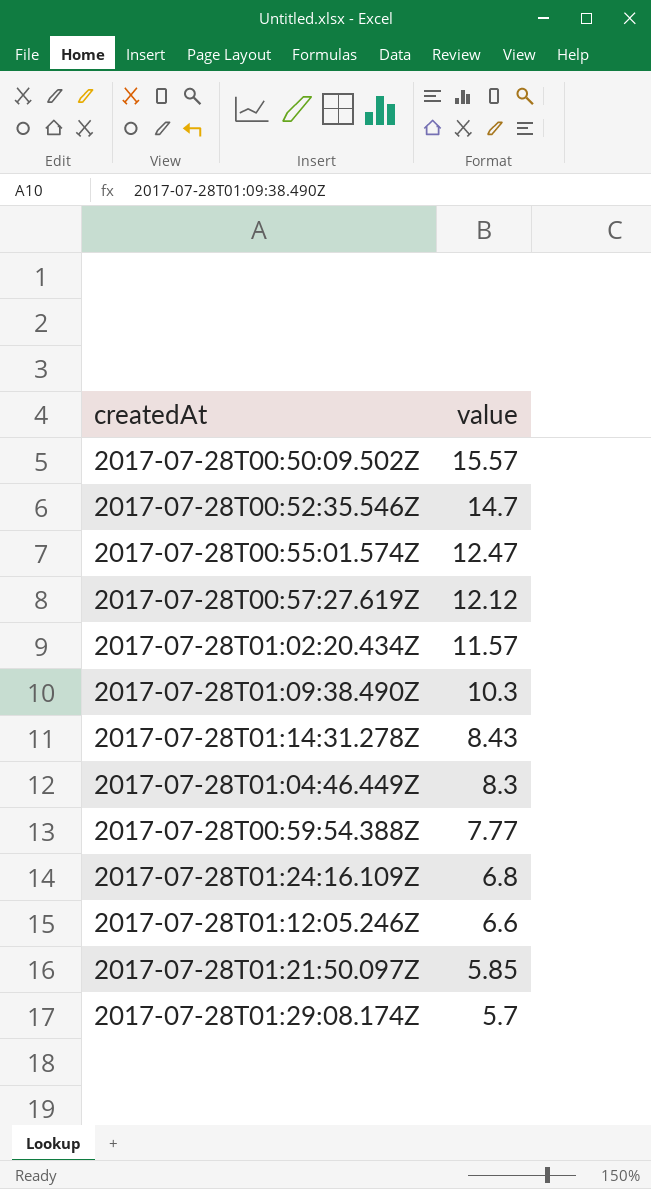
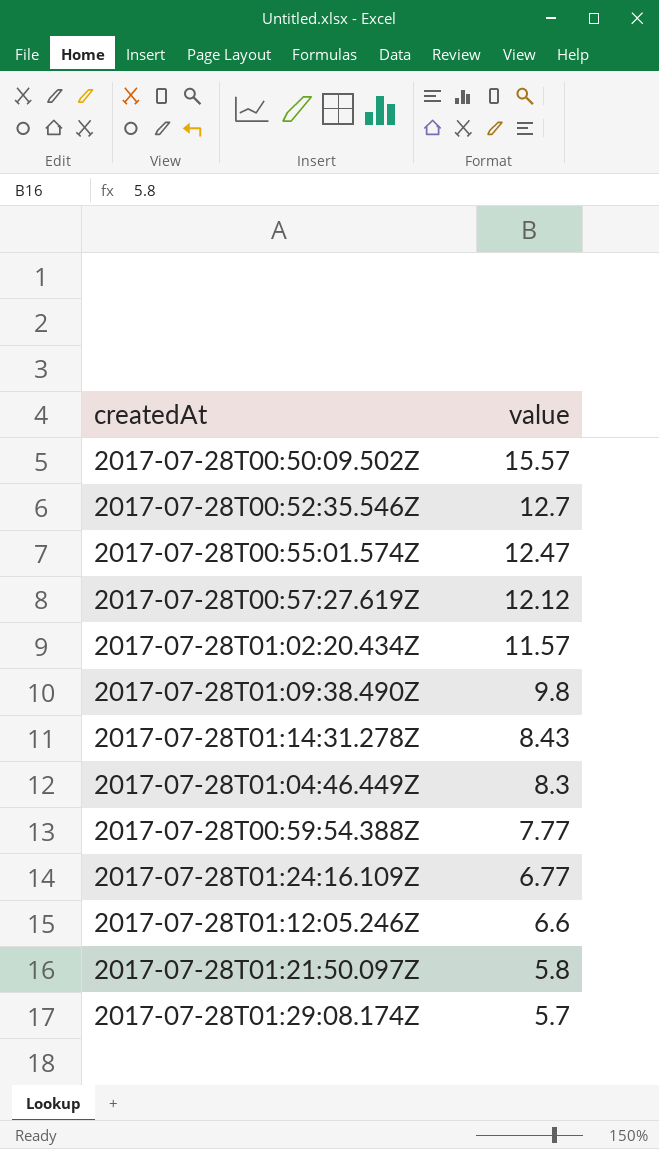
2017-07-28T00:52:35.546Z | value: 14.7 -> 12.7
2017-07-28T01:09:38.490Z | value: 10.3 -> 9.8
2017-07-28T01:24:16.109Z | value: 6.8 -> 6.77
2017-07-28T01:21:50.097Z | value: 5.85 -> 5.8

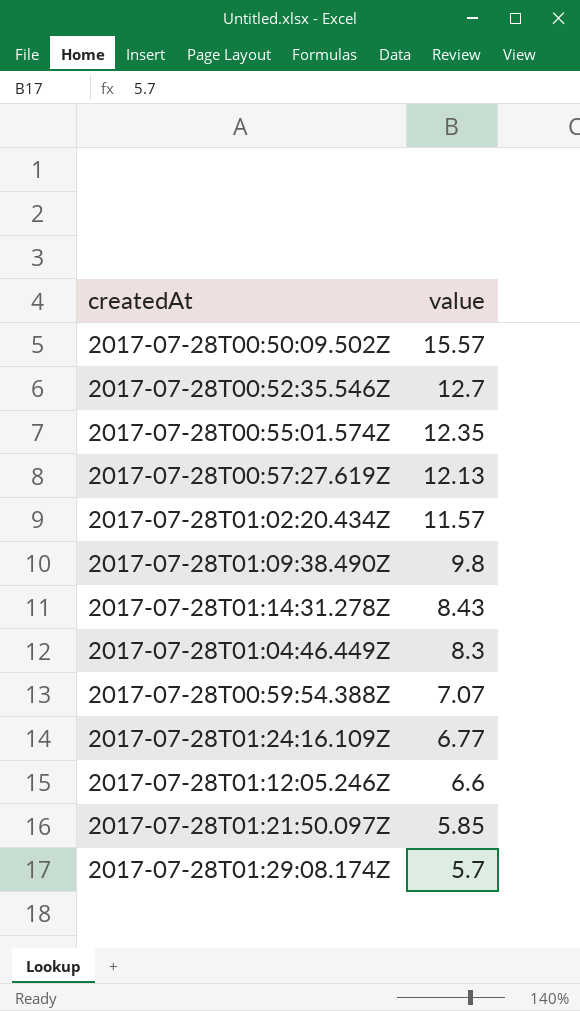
2017-07-28T00:55:01.574Z | value: 12.47 -> 12.35
2017-07-28T00:57:27.619Z | value: 12.12 -> 12.13
2017-07-28T00:59:54.388Z | value: 7.77 -> 7.07
2017-07-28T01:21:50.097Z | value: 5.8 -> 5.85

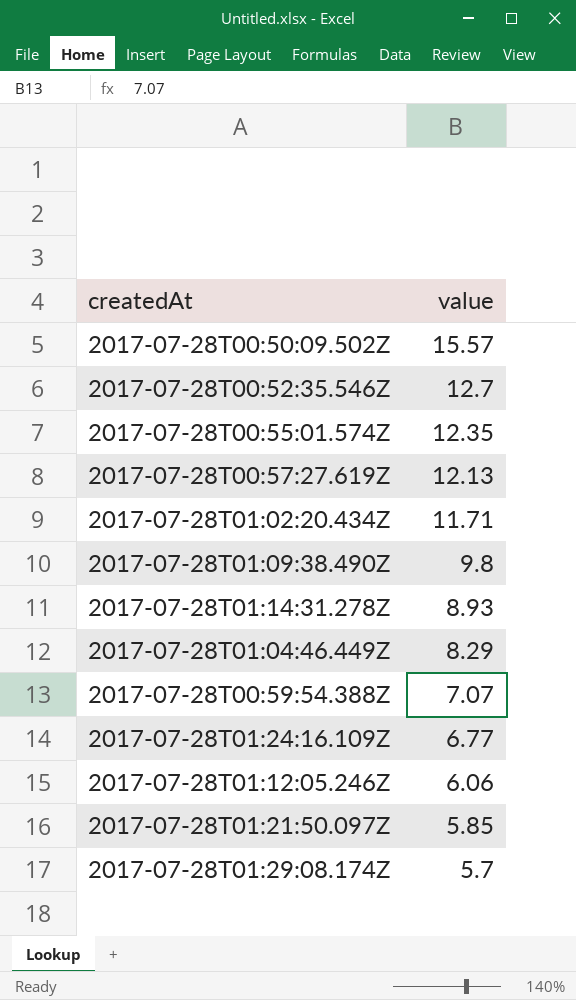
2017-07-28T01:02:20.434Z | value: 11.57 -> 11.71
2017-07-28T01:14:31.278Z | value: 8.43 -> 8.93
2017-07-28T01:04:46.449Z | value: 8.3 -> 8.29
2017-07-28T01:12:05.246Z | value: 6.6 -> 6.06

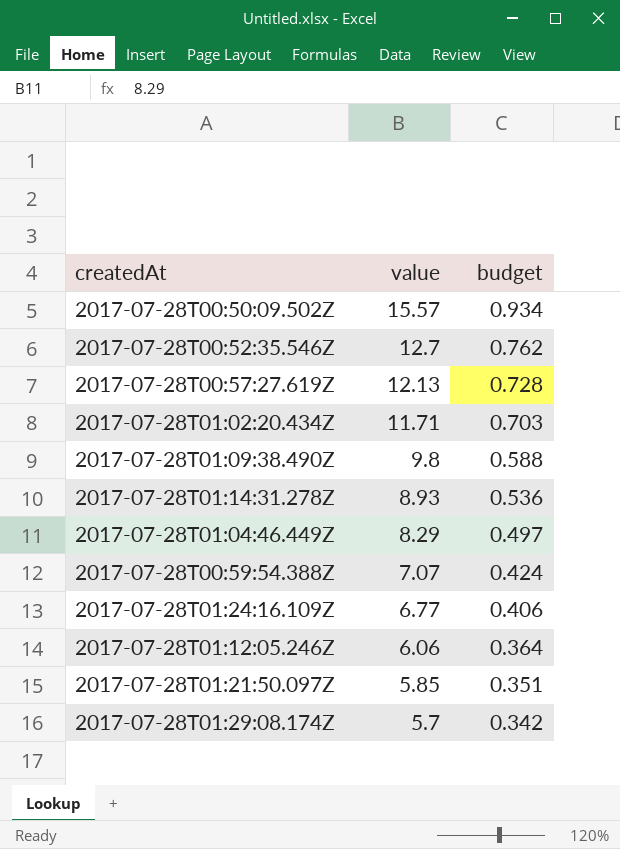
column budget | formula: none -> [value] * 0.06
row 2017-07-28T00:55:01.574Z: 12.35 -> none

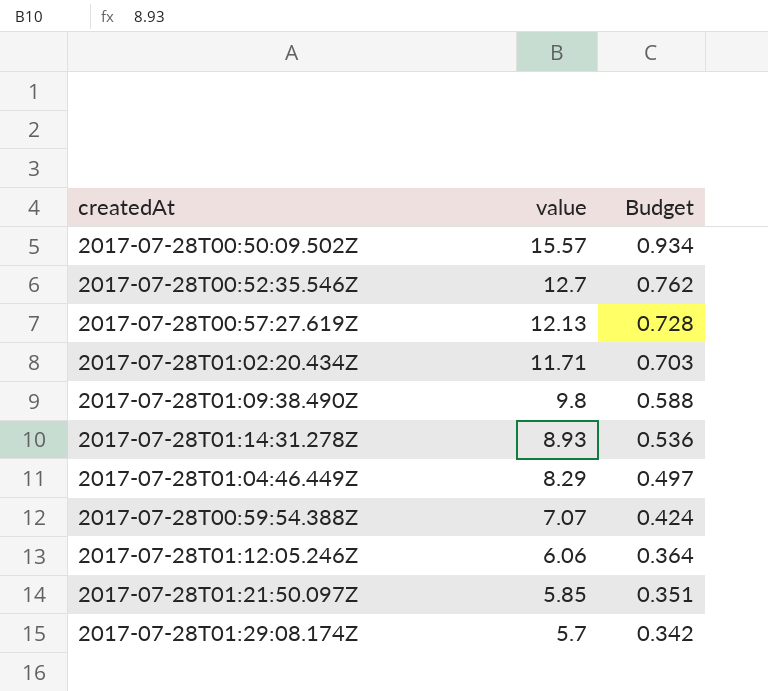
column name: budget -> Budget
row 2017-07-28T01:24:16.109Z: 6.77 | 0.406 -> none

